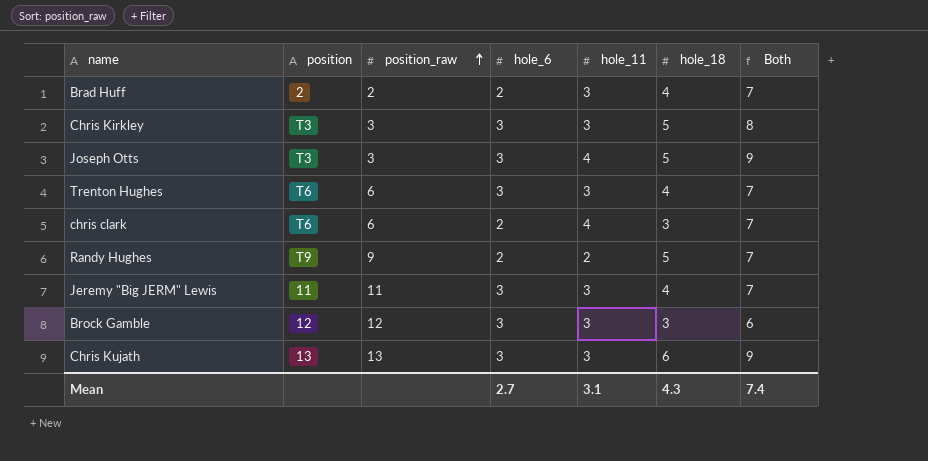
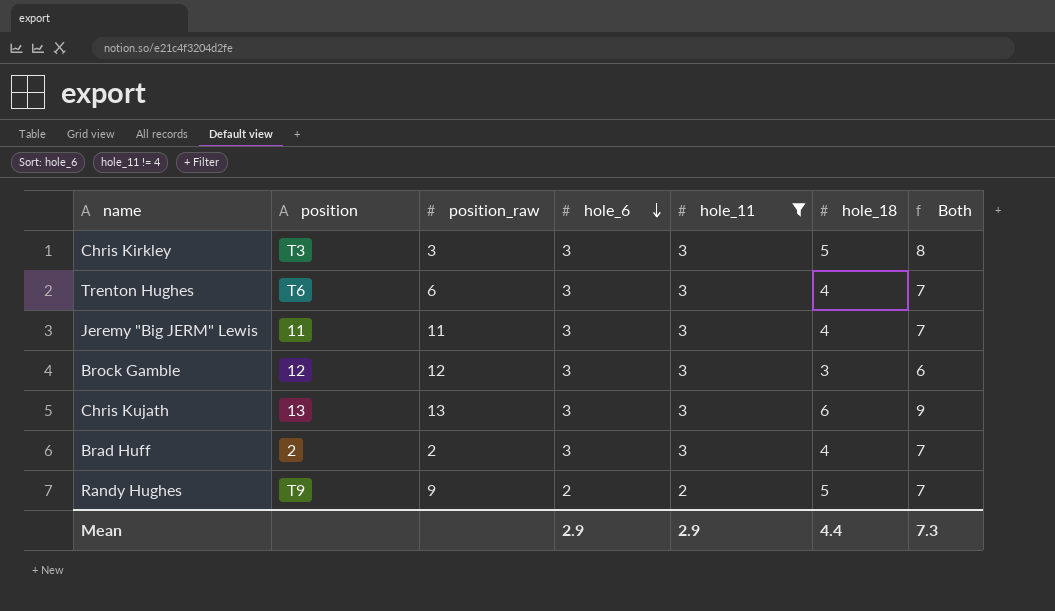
filter: none -> hole_11 != 4
row order: position_raw ascending -> hole_6 descending
Brad Huff | hole_6: 2 -> 3
Mean | hole_6: 2.7 -> 2.9
Mean | hole_11: 3.1 -> 2.9
Mean | hole_18: 4.3 -> 4.4
Mean | Both: 7.4 -> 7.3

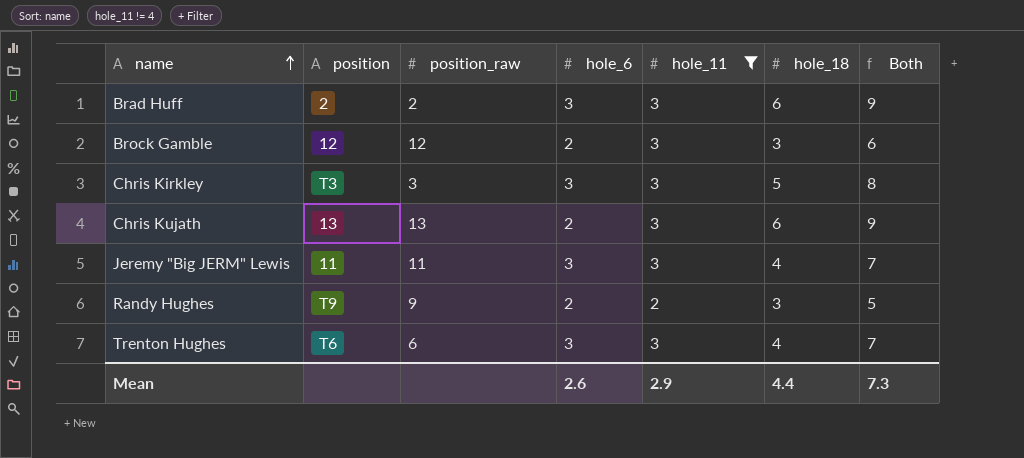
row order: hole_6 descending -> name ascending
Brad Huff | hole_18: 4 -> 6
Brad Huff | Both: 7 -> 9
Brock Gamble | hole_6: 3 -> 2
Chris Kujath | hole_6: 3 -> 2
Randy Hughes | hole_18: 5 -> 3
Randy Hughes | Both: 7 -> 5
Mean | hole_6: 2.9 -> 2.6

